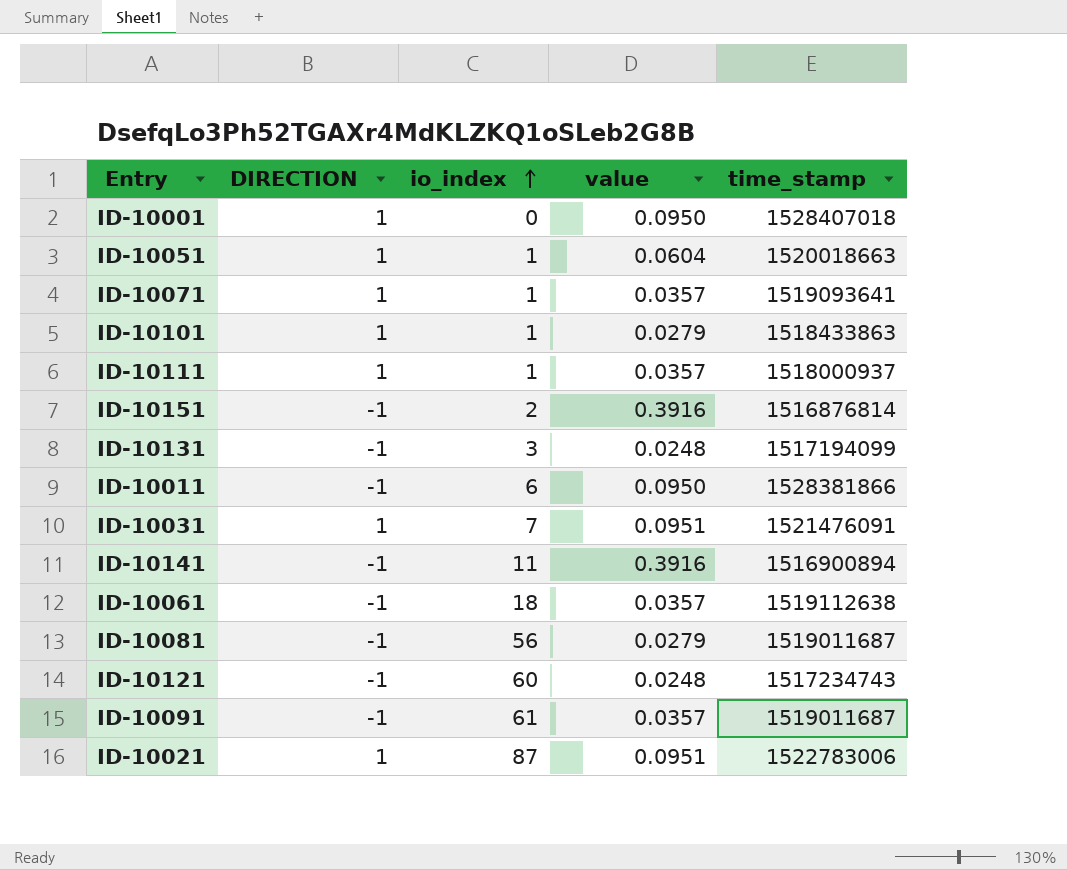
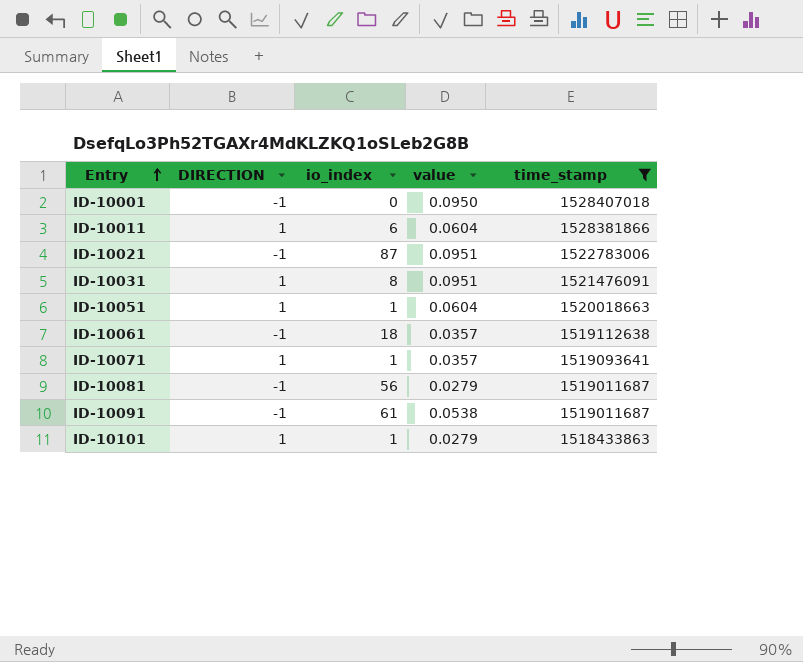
filter: none -> time_stamp >= 1518433863
row order: io_index ascending -> Entry ascending
ID-10001 | DIRECTION: 1 -> -1
ID-10011 | DIRECTION: -1 -> 1
ID-10011 | value: 0.0950 -> 0.0604
ID-10021 | DIRECTION: 1 -> -1
ID-10031 | io_index: 7 -> 8
ID-10091 | value: 0.0357 -> 0.0538

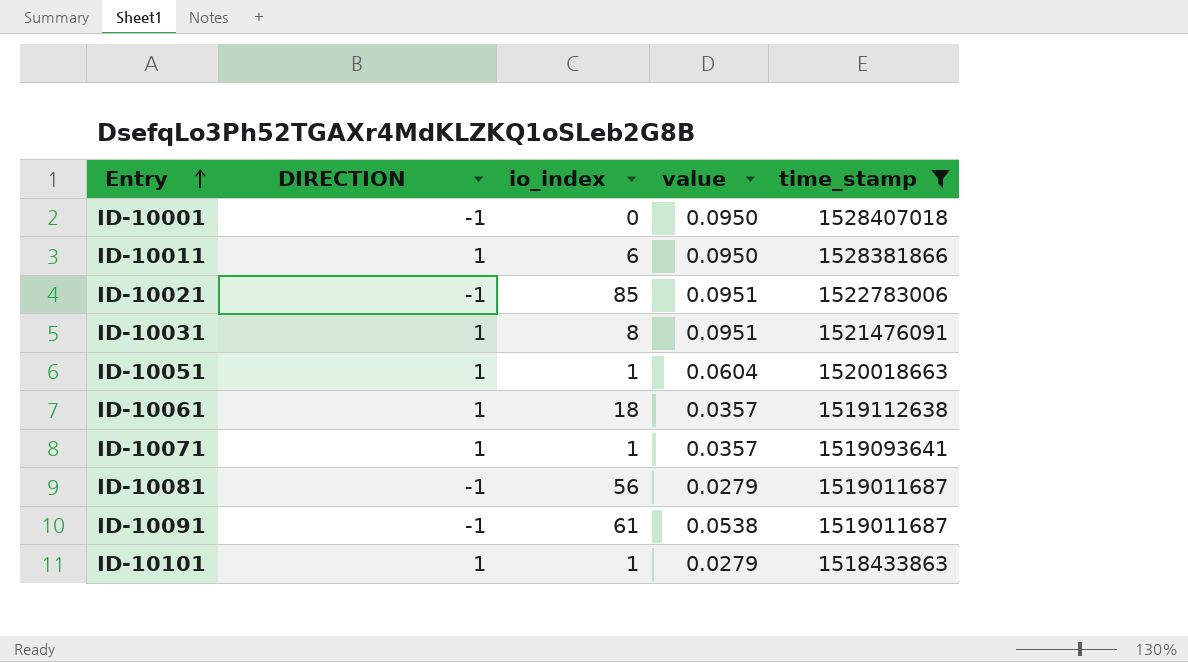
ID-10011 | value: 0.0604 -> 0.0950
ID-10021 | io_index: 87 -> 85
ID-10061 | DIRECTION: -1 -> 1

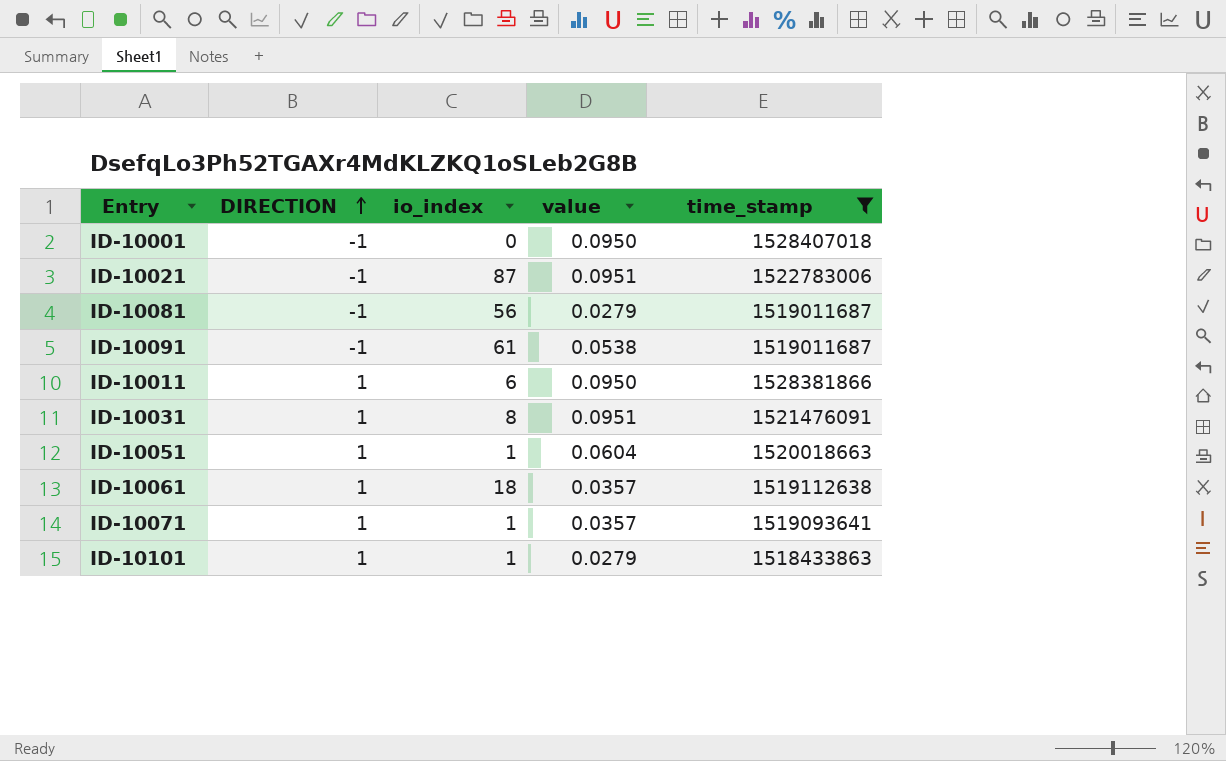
row order: Entry ascending -> DIRECTION ascending
ID-10021 | io_index: 85 -> 87

